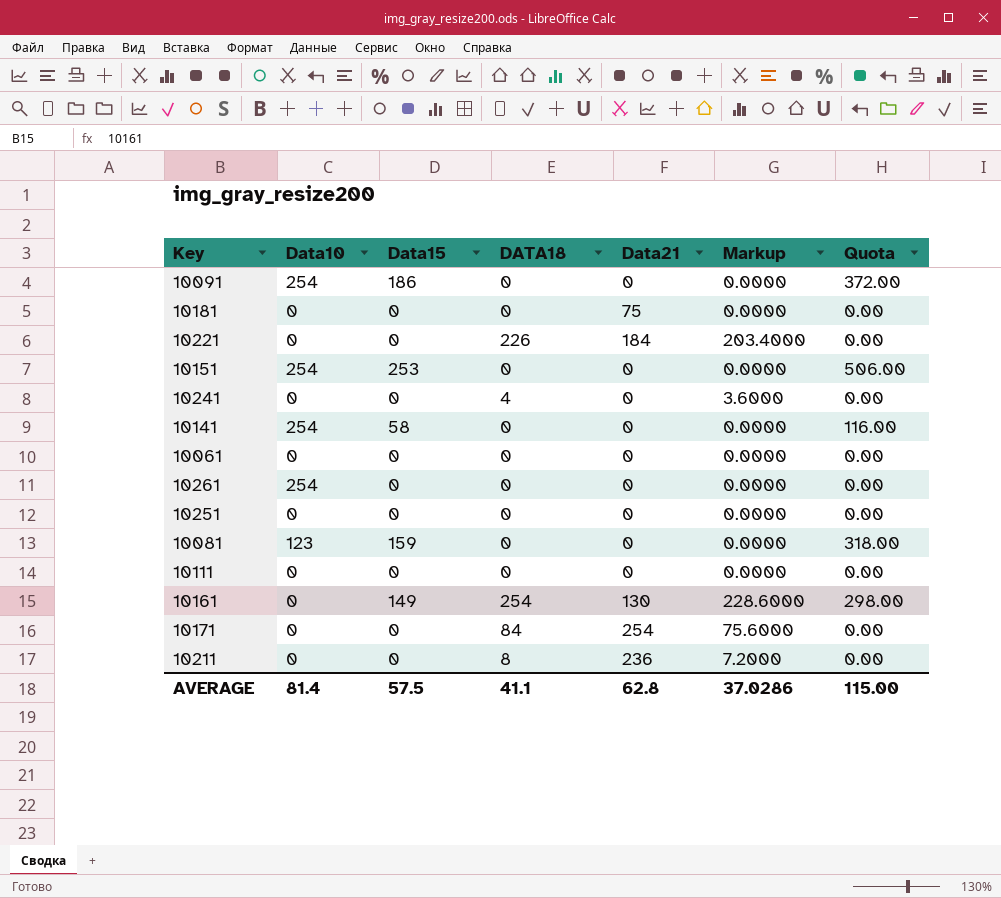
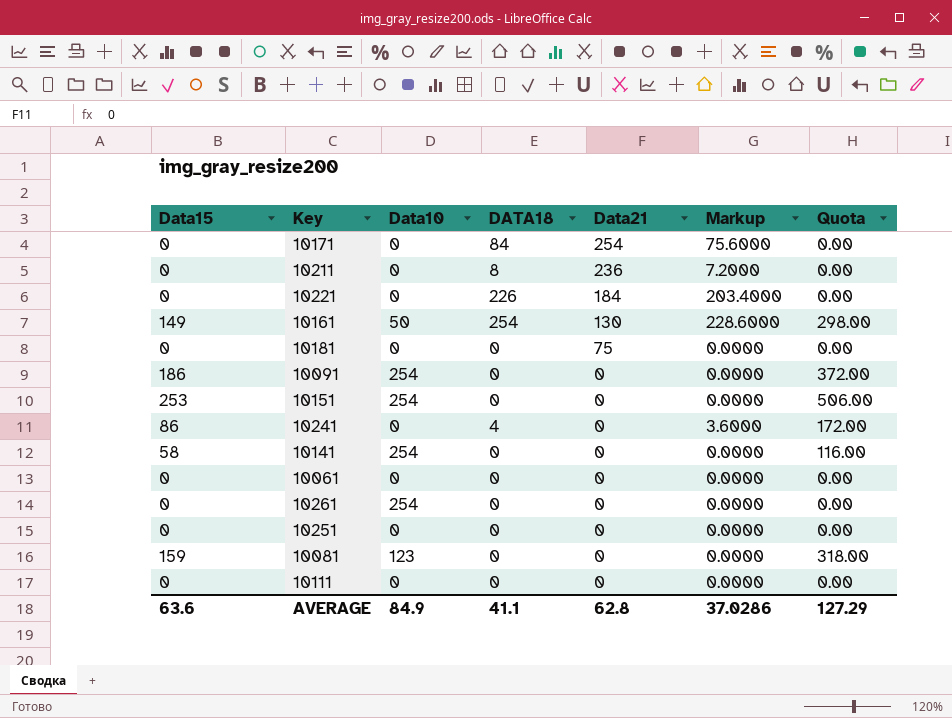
row order: none -> Data21 descending
column Data15 | position: 3 -> 1
10161 | Data10: 0 -> 50
10241 | Data15: 0 -> 86
10241 | Quota: 0.00 -> 172.00
AVERAGE | Data15: 57.5 -> 63.6
AVERAGE | Data10: 81.4 -> 84.9
AVERAGE | Quota: 115.00 -> 127.29

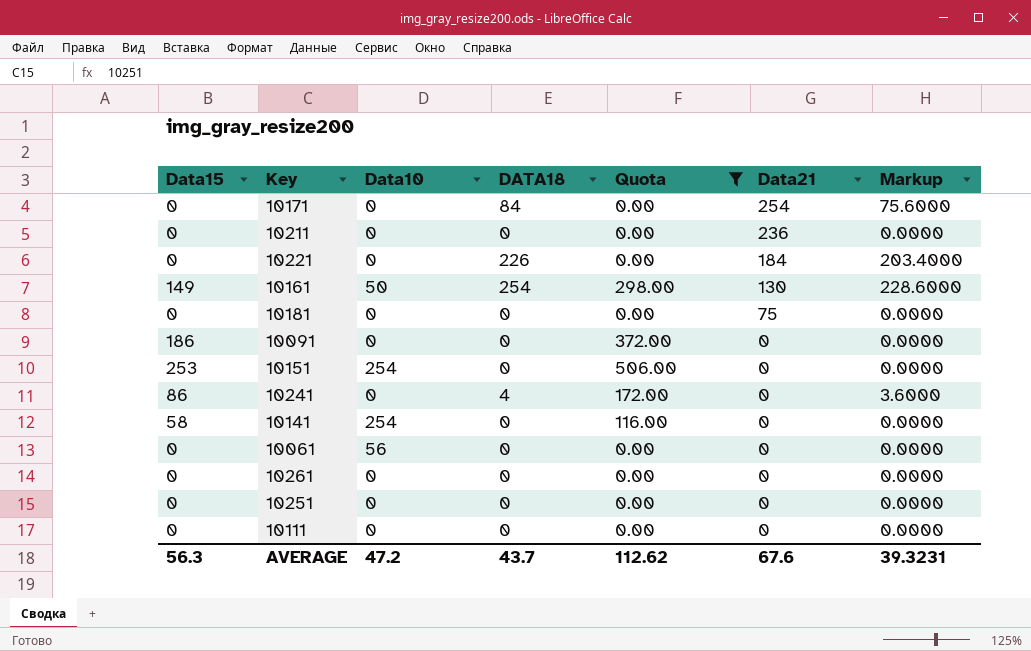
filter: none -> Quota != 318.00
column Quota | position: 7 -> 5
10211 | DATA18: 8 -> 0
10211 | Markup: 7.2000 -> 0.0000
10091 | Data10: 254 -> 0
10061 | Data10: 0 -> 56
10261 | Data10: 254 -> 0
AVERAGE | Data15: 63.6 -> 56.3
AVERAGE | Data10: 84.9 -> 47.2
AVERAGE | DATA18: 41.1 -> 43.7
AVERAGE | Quota: 127.29 -> 112.62
AVERAGE | Data21: 62.8 -> 67.6
AVERAGE | Markup: 37.0286 -> 39.3231

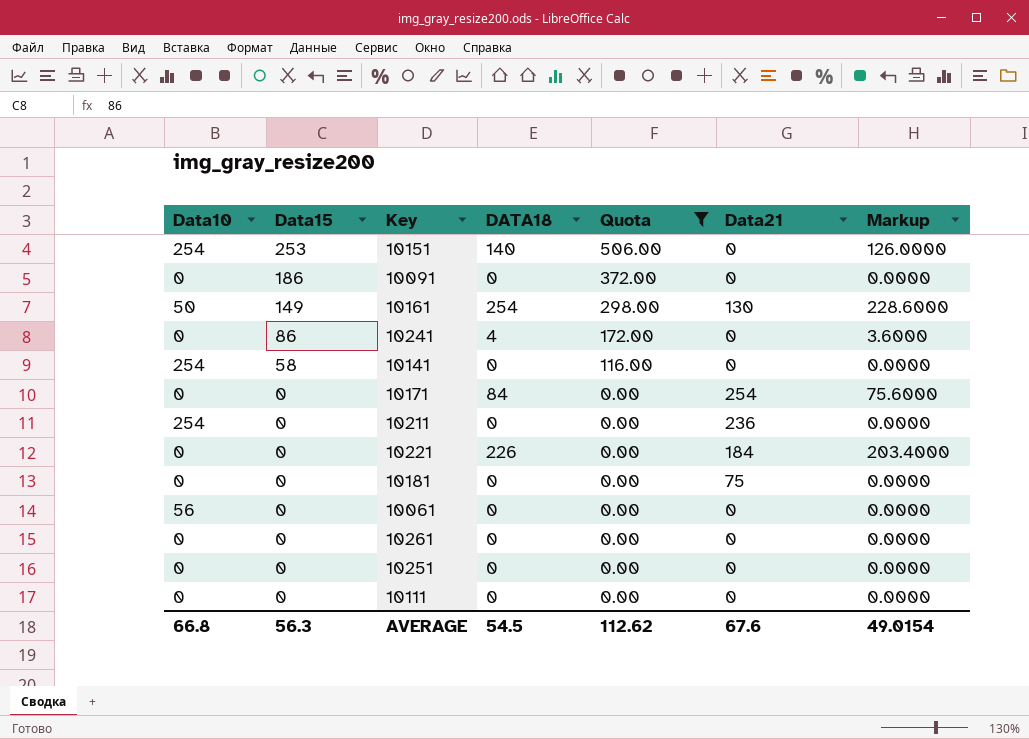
row order: Data21 descending -> Data15 descending
column Data10 | position: 3 -> 1
10151 | DATA18: 0 -> 140
10151 | Markup: 0.0000 -> 126.0000
10211 | Data10: 0 -> 254
AVERAGE | Data10: 47.2 -> 66.8
AVERAGE | DATA18: 43.7 -> 54.5
AVERAGE | Markup: 39.3231 -> 49.0154

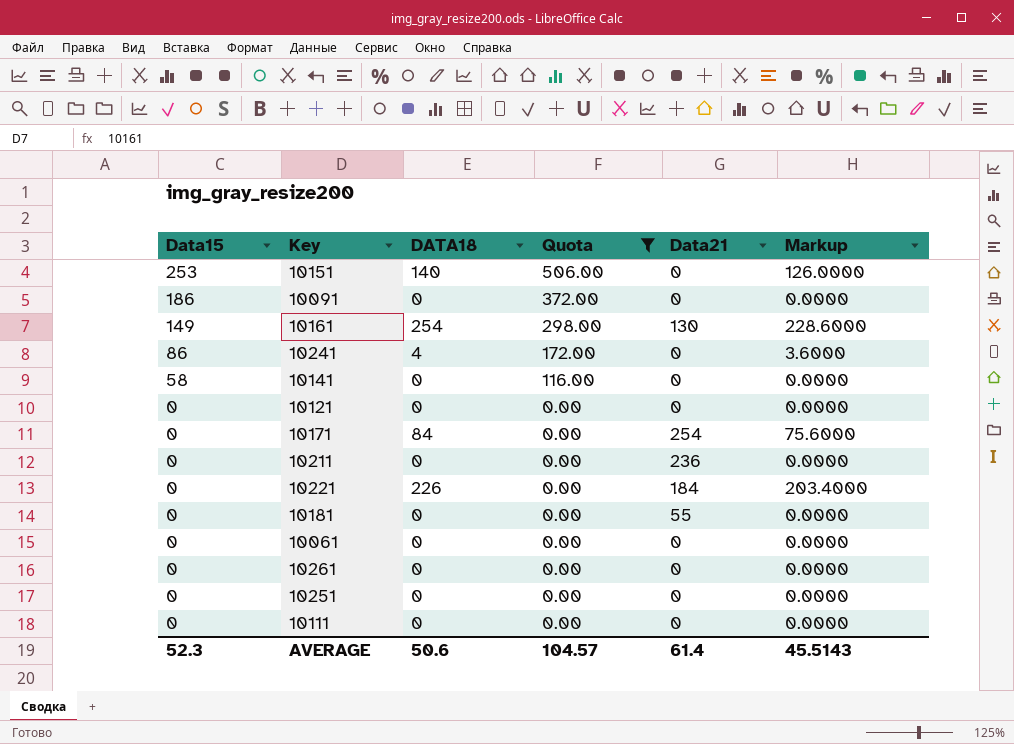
column Data10 | position: 1 -> none
row 10121: none -> 0 | 0 | 0.00 | 0 | 0.0000
10181 | Data21: 75 -> 55
AVERAGE | Data15: 56.3 -> 52.3
AVERAGE | DATA18: 54.5 -> 50.6
AVERAGE | Quota: 112.62 -> 104.57
AVERAGE | Data21: 67.6 -> 61.4
AVERAGE | Markup: 49.0154 -> 45.5143

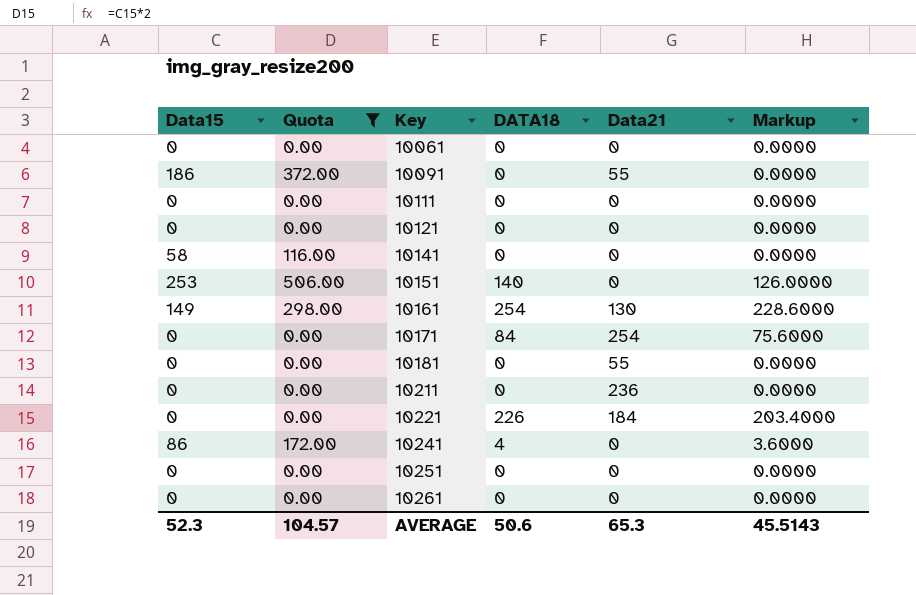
row order: Data15 descending -> Key ascending
column Quota | position: 4 -> 2
10091 | Data21: 0 -> 55
AVERAGE | Data21: 61.4 -> 65.3

